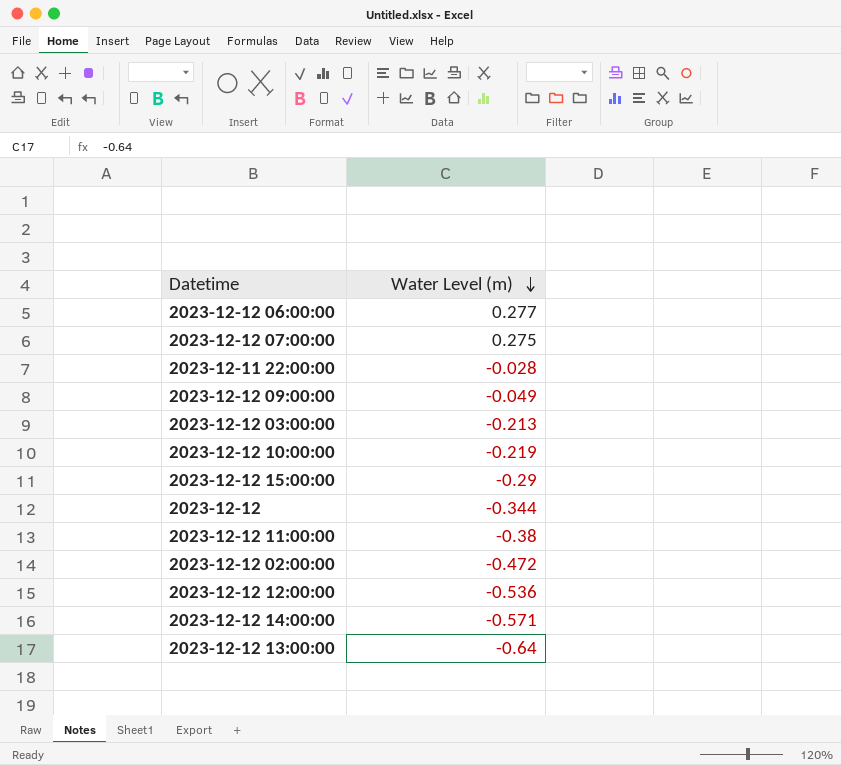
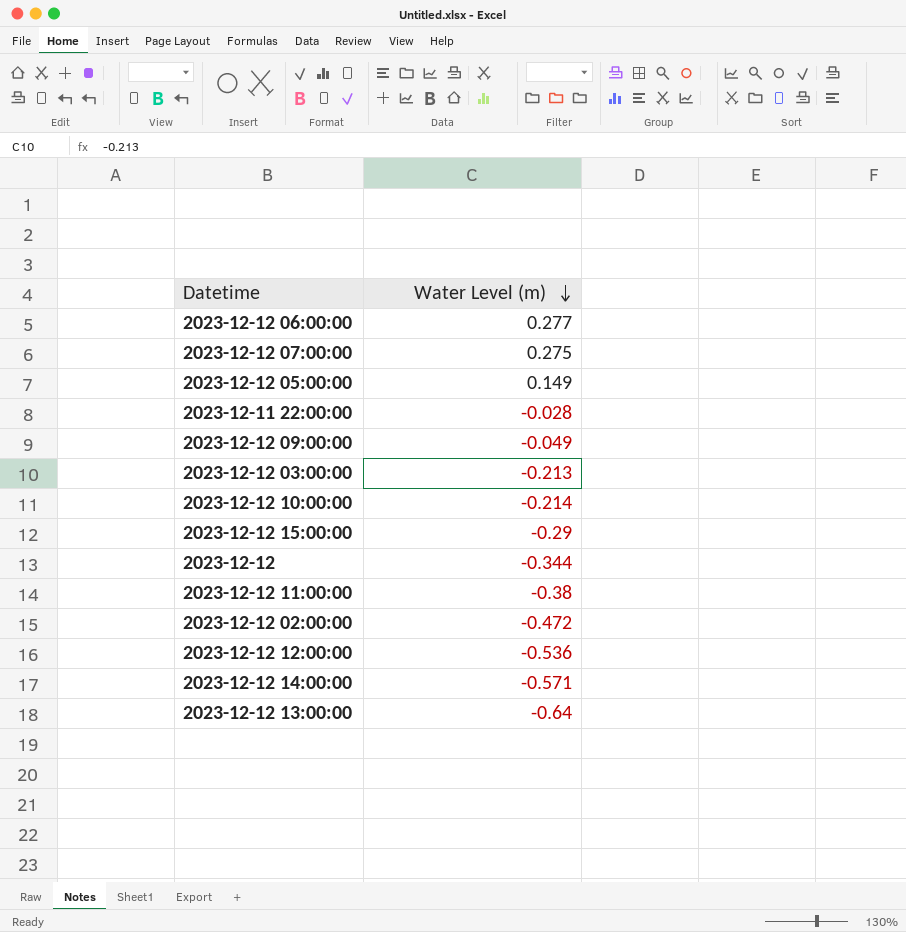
row 2023-12-12 05:00:00: none -> 0.149
2023-12-12 10:00:00 | Water Level (m): -0.219 -> -0.214

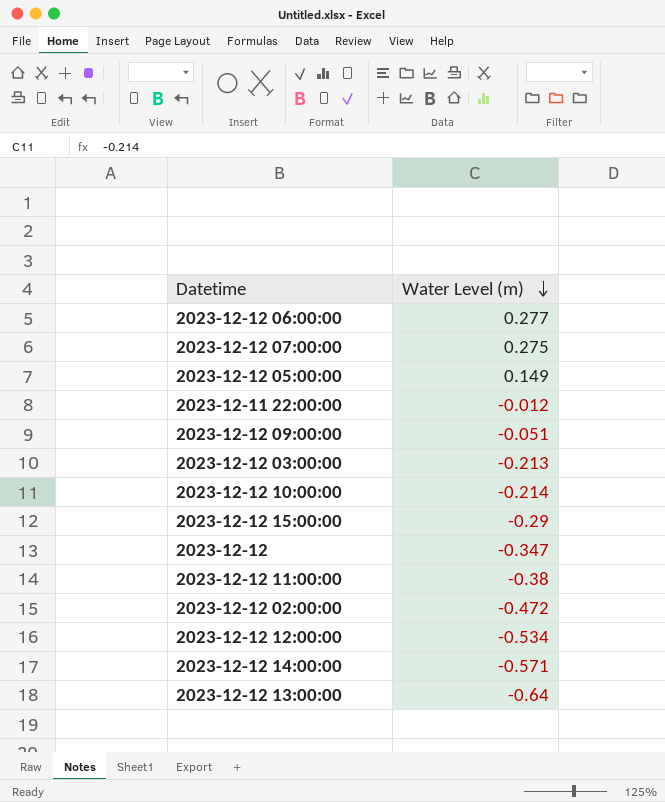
2023-12-11 22:00:00 | Water Level (m): -0.028 -> -0.012
2023-12-12 09:00:00 | Water Level (m): -0.049 -> -0.051
2023-12-12 | Water Level (m): -0.344 -> -0.347
2023-12-12 12:00:00 | Water Level (m): -0.536 -> -0.534

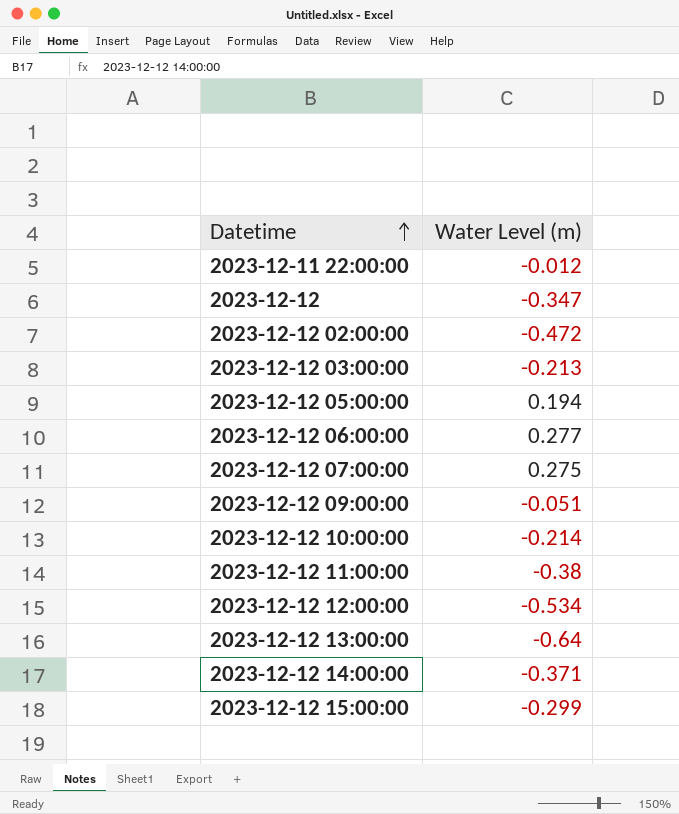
row order: Water Level (m) descending -> Datetime ascending
2023-12-12 05:00:00 | Water Level (m): 0.149 -> 0.194
2023-12-12 14:00:00 | Water Level (m): -0.571 -> -0.371
2023-12-12 15:00:00 | Water Level (m): -0.29 -> -0.299

